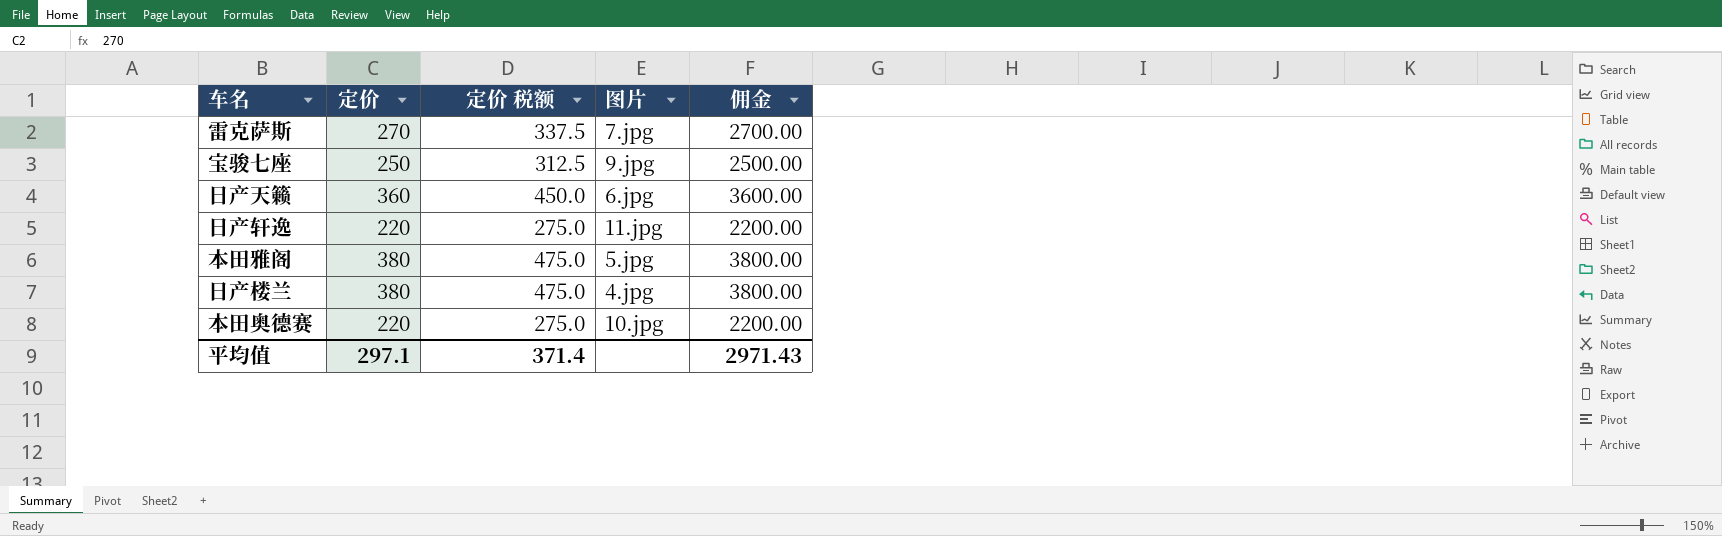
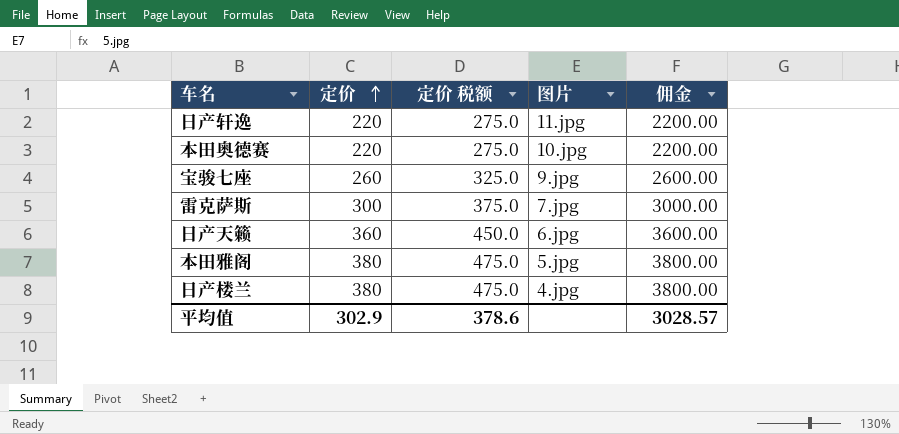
row order: none -> 定价 ascending
宝骏七座 | 定价: 250 -> 260
宝骏七座 | 定价 税额: 312.5 -> 325.0
宝骏七座 | 佣金: 2500.00 -> 2600.00
雷克萨斯 | 定价: 270 -> 300
雷克萨斯 | 定价 税额: 337.5 -> 375.0
雷克萨斯 | 佣金: 2700.00 -> 3000.00
平均值 | 定价: 297.1 -> 302.9
平均值 | 定价 税额: 371.4 -> 378.6
平均值 | 佣金: 2971.43 -> 3028.57

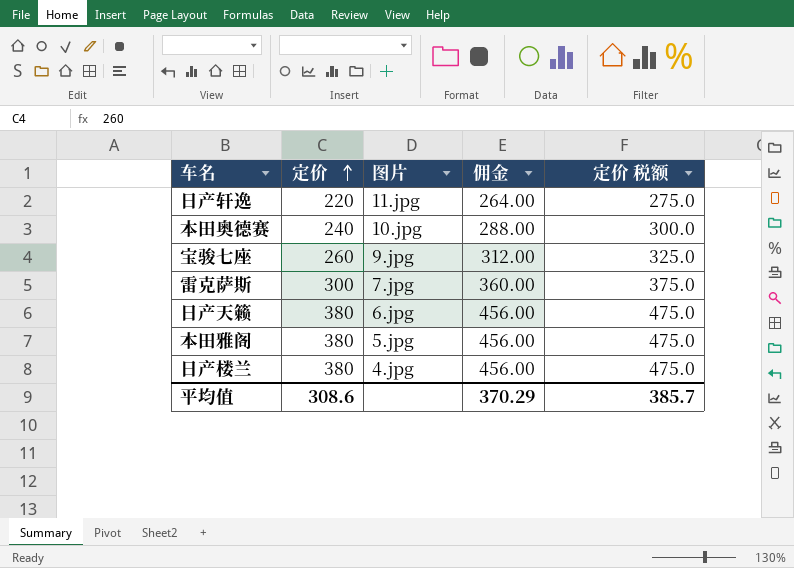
column 佣金 | formula: [定价] * 10 -> [定价] * 1.2
column 定价 税额 | position: 3 -> 5
本田奥德赛 | 定价: 220 -> 240
本田奥德赛 | 定价 税额: 275.0 -> 300.0
日产天籁 | 定价: 360 -> 380
日产天籁 | 定价 税额: 450.0 -> 475.0
平均值 | 定价: 302.9 -> 308.6
平均值 | 佣金: 3028.57 -> 370.29
平均值 | 定价 税额: 378.6 -> 385.7

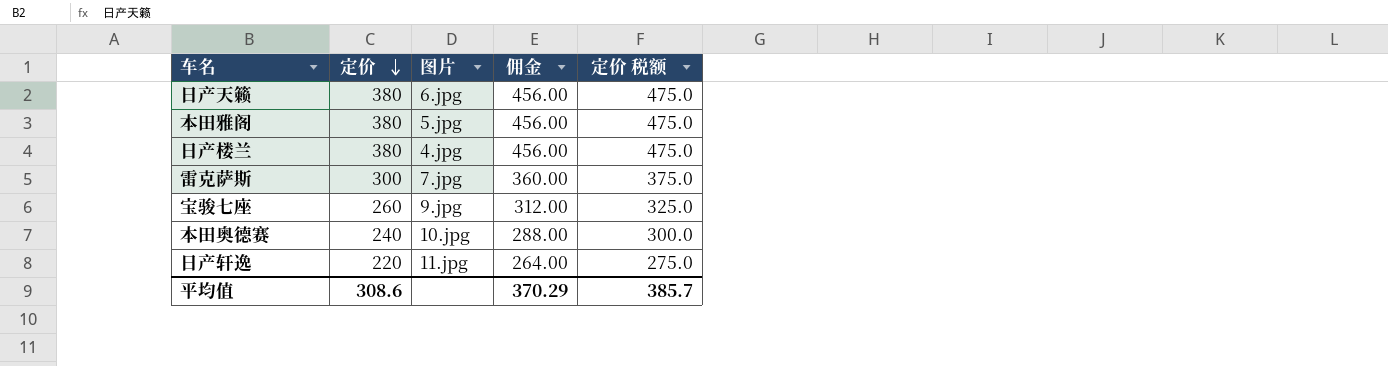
row order: 定价 ascending -> 定价 descending

